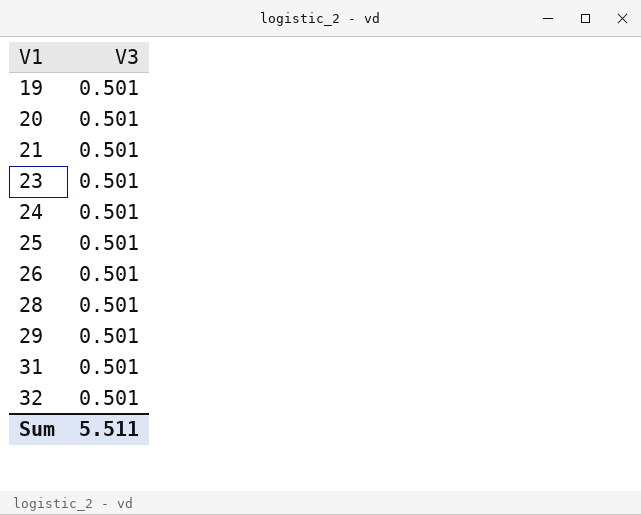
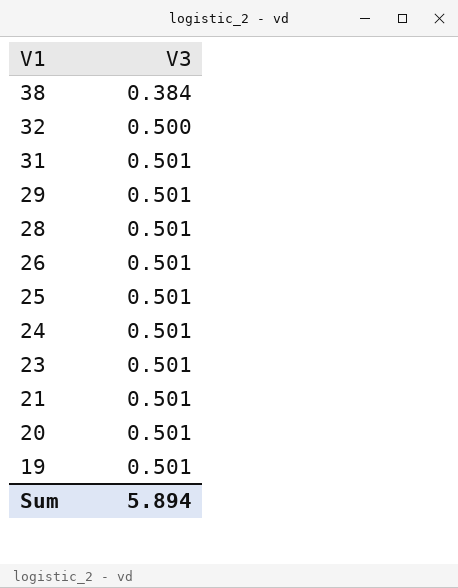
row order: V1 ascending -> V1 descending
row 38: none -> 0.384
32 | V3: 0.501 -> 0.500
Sum | V3: 5.511 -> 5.894

